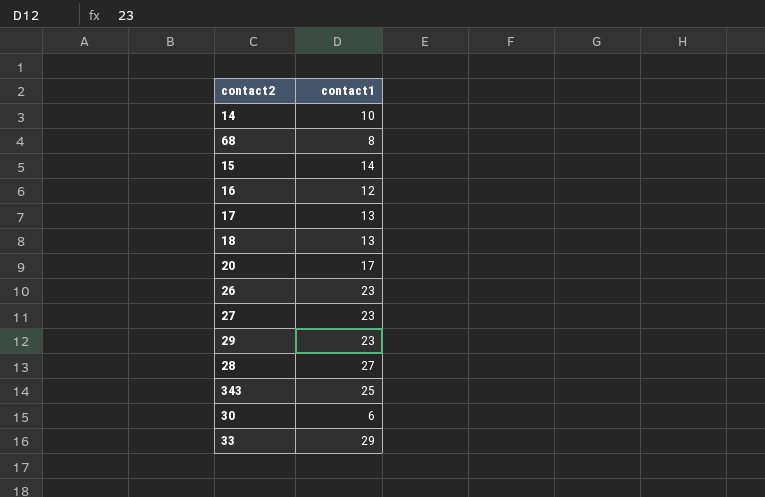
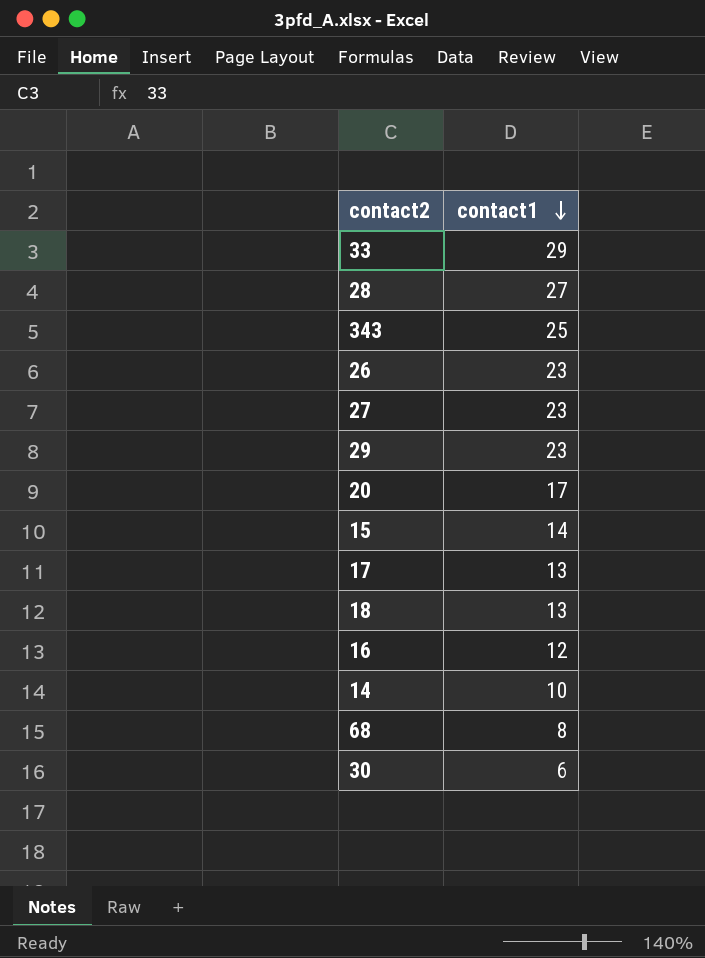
row order: none -> contact1 descending

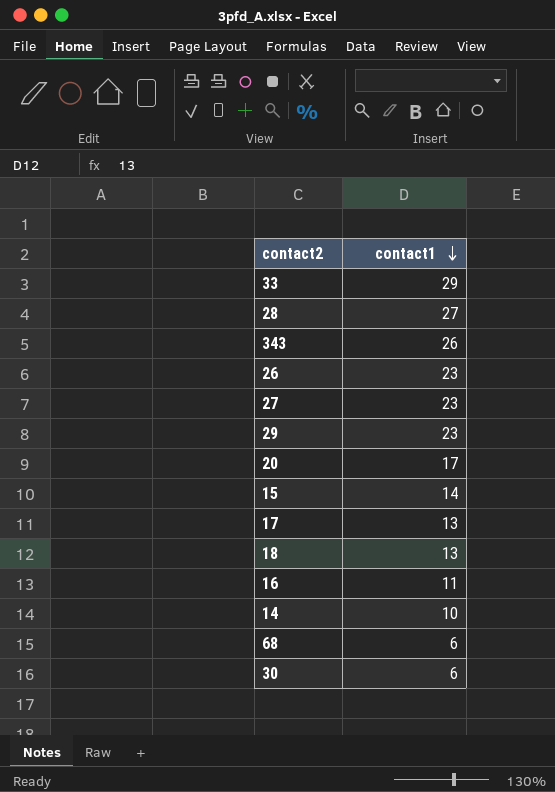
343 | contact1: 25 -> 26
16 | contact1: 12 -> 11
68 | contact1: 8 -> 6

